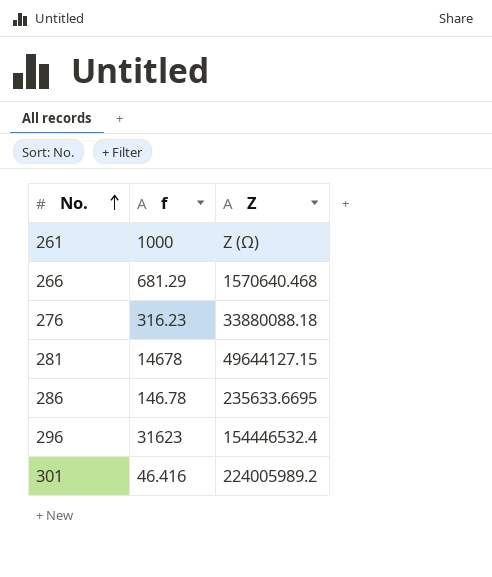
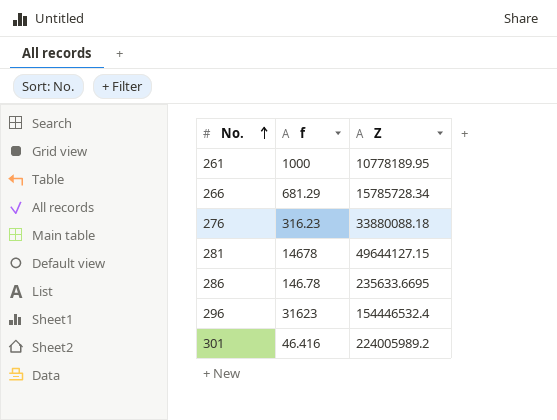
261 | Z: Z (Ω) -> 10778189.95
266 | Z: 1570640.468 -> 15785728.34

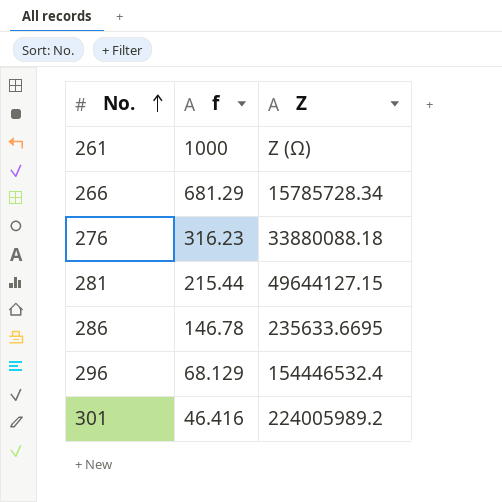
261 | Z: 10778189.95 -> Z (Ω)
281 | f: 14678 -> 215.44
296 | f: 31623 -> 68.129

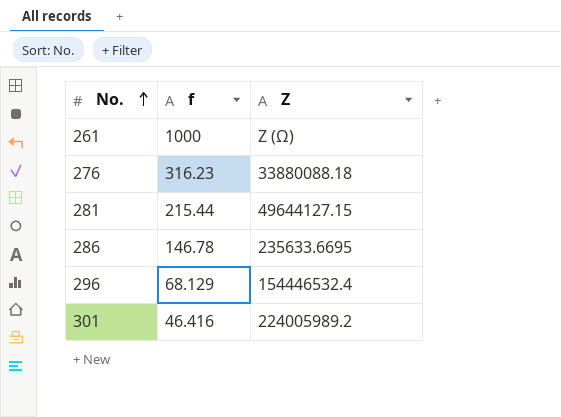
row 266: 681.29 | 15785728.34 -> none

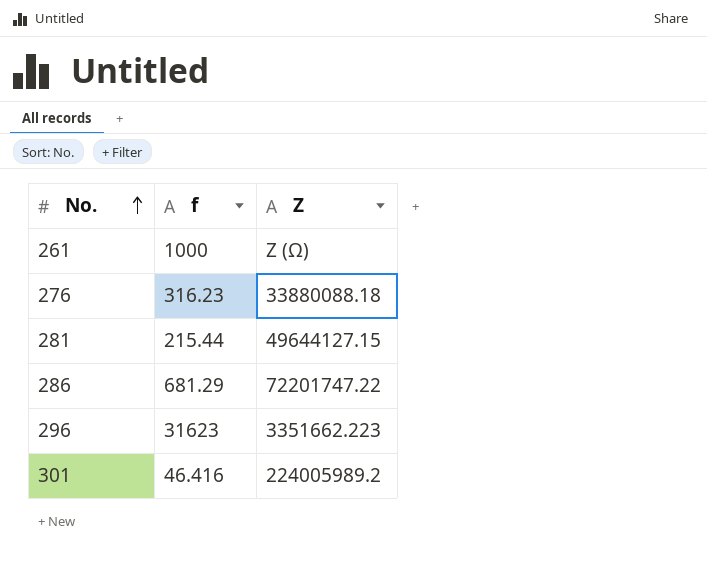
286 | f: 146.78 -> 681.29
286 | Z: 235633.6695 -> 72201747.22
296 | f: 68.129 -> 31623
296 | Z: 154446532.4 -> 3351662.223

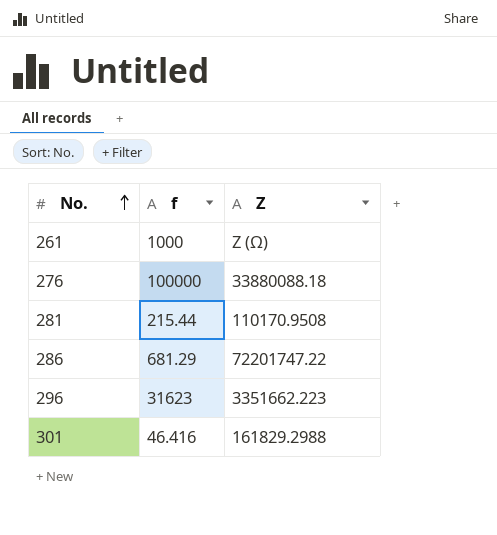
276 | f: 316.23 -> 100000
281 | Z: 49644127.15 -> 110170.9508
301 | Z: 224005989.2 -> 161829.2988

